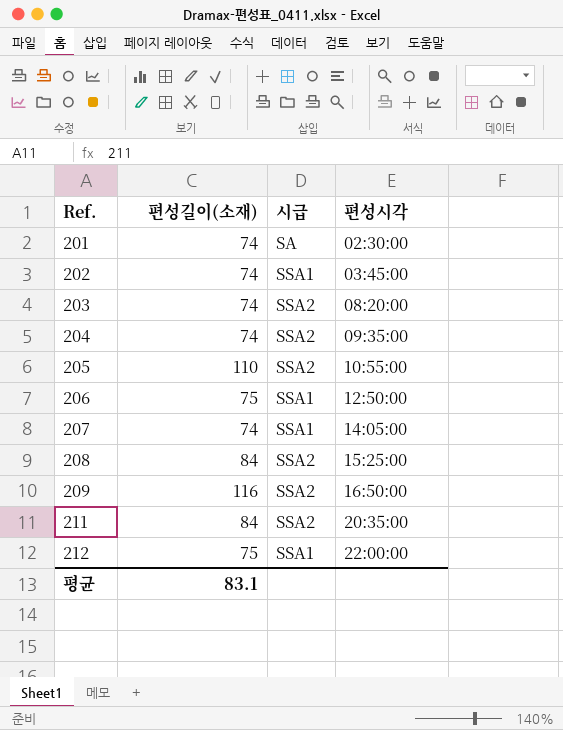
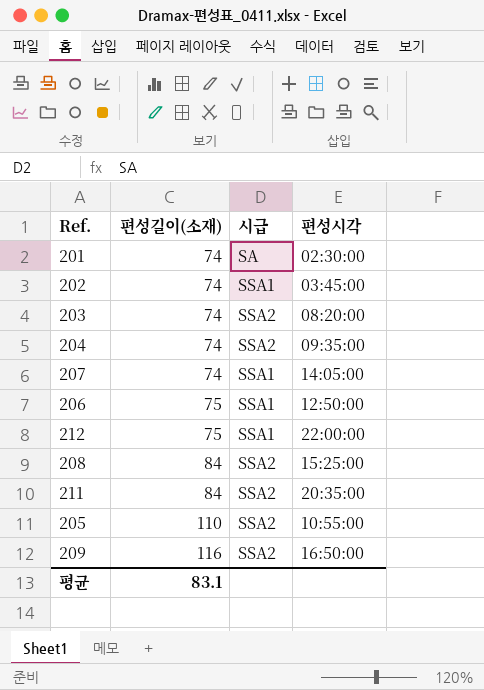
row order: Ref. ascending -> 편성길이(소재) ascending

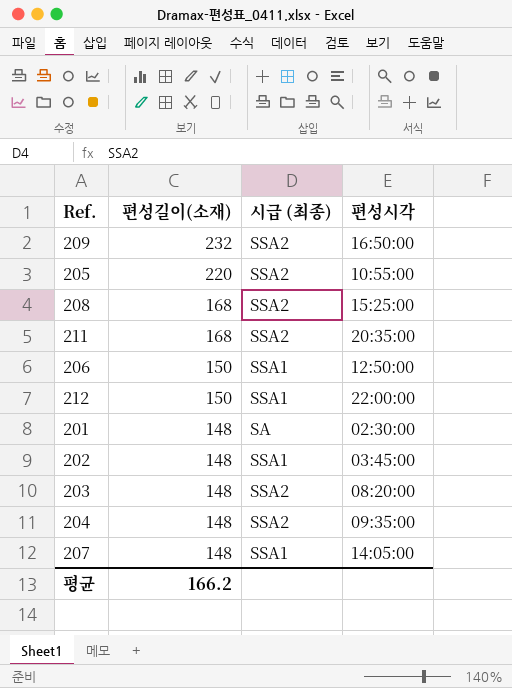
row order: 편성길이(소재) ascending -> 편성길이(소재) descending
column name: 시급 -> 시급 (최종)
209 | 편성길이(소재): 116 -> 232
205 | 편성길이(소재): 110 -> 220
208 | 편성길이(소재): 84 -> 168
211 | 편성길이(소재): 84 -> 168
206 | 편성길이(소재): 75 -> 150
212 | 편성길이(소재): 75 -> 150
201 | 편성길이(소재): 74 -> 148
202 | 편성길이(소재): 74 -> 148
203 | 편성길이(소재): 74 -> 148
204 | 편성길이(소재): 74 -> 148
207 | 편성길이(소재): 74 -> 148
평균 | 편성길이(소재): 83.1 -> 166.2

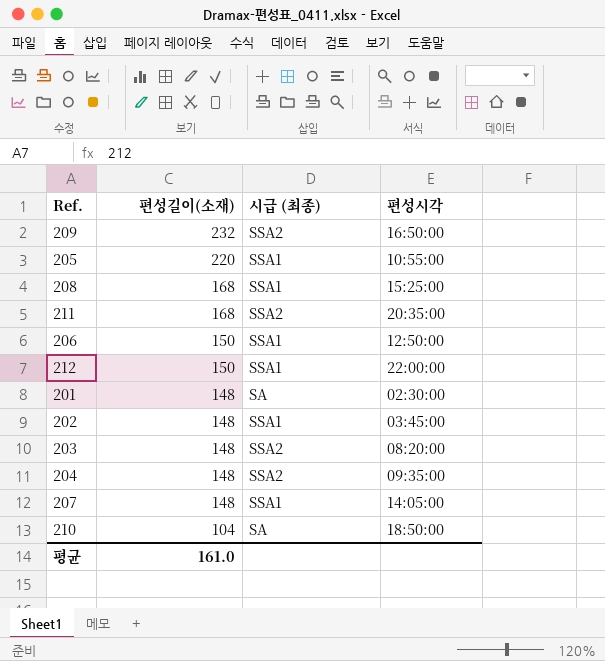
205 | 시급 (최종): SSA2 -> SSA1
208 | 시급 (최종): SSA2 -> SSA1
row 210: none -> 104 | SA | 18:50:00
평균 | 편성길이(소재): 166.2 -> 161.0

